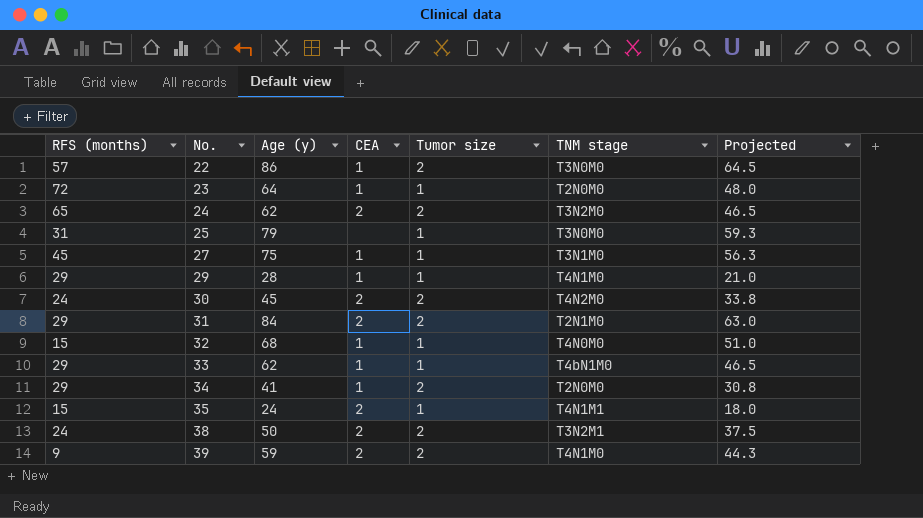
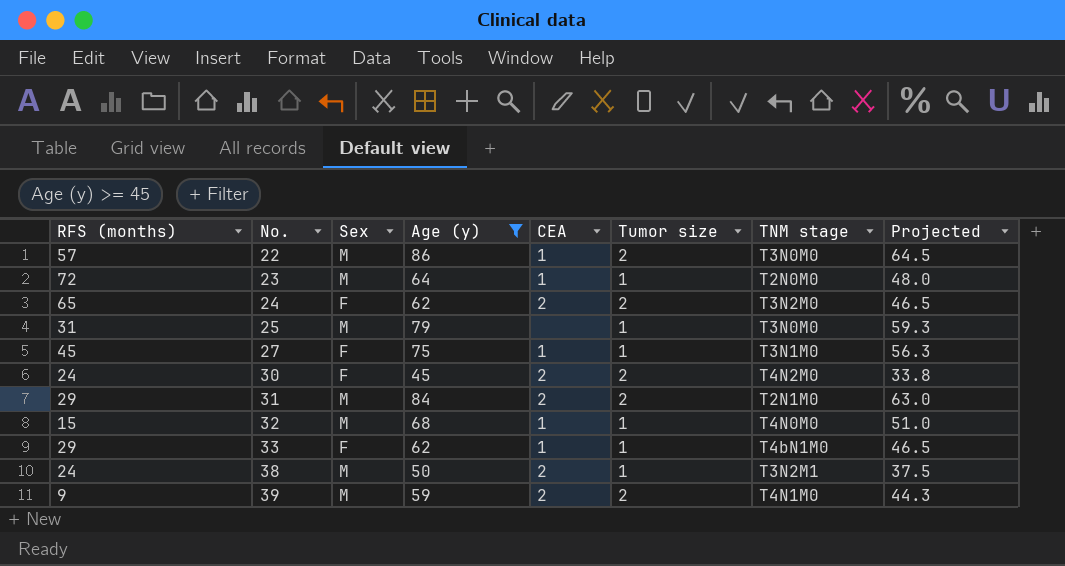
filter: none -> Age (y) >= 45
column Sex | position: none -> 3
38 | Tumor size: 2 -> 1

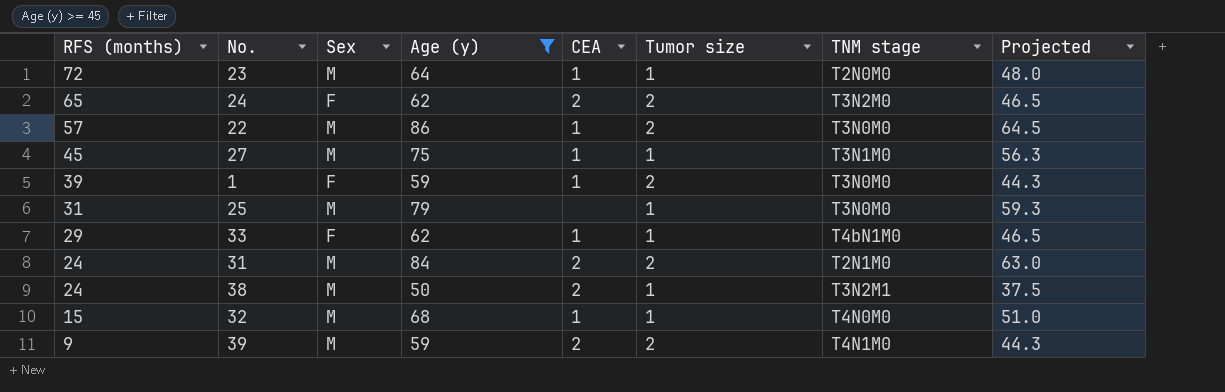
row order: No. ascending -> RFS (months) descending
row 30: 24 | F | 45 | 2 | 2 | T4N2M0 | 33.8 -> none
27 | Sex: F -> M
row 1: none -> 39 | F | 59 | 1 | 2 | T3N0M0 | 44.3
31 | RFS (months): 29 -> 24

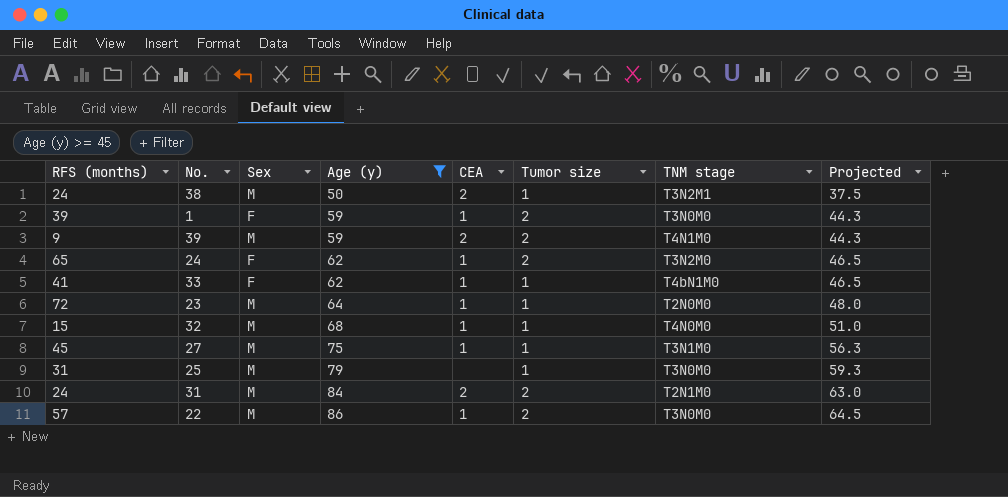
row order: RFS (months) descending -> Age (y) ascending
24 | CEA: 2 -> 1
33 | RFS (months): 29 -> 41

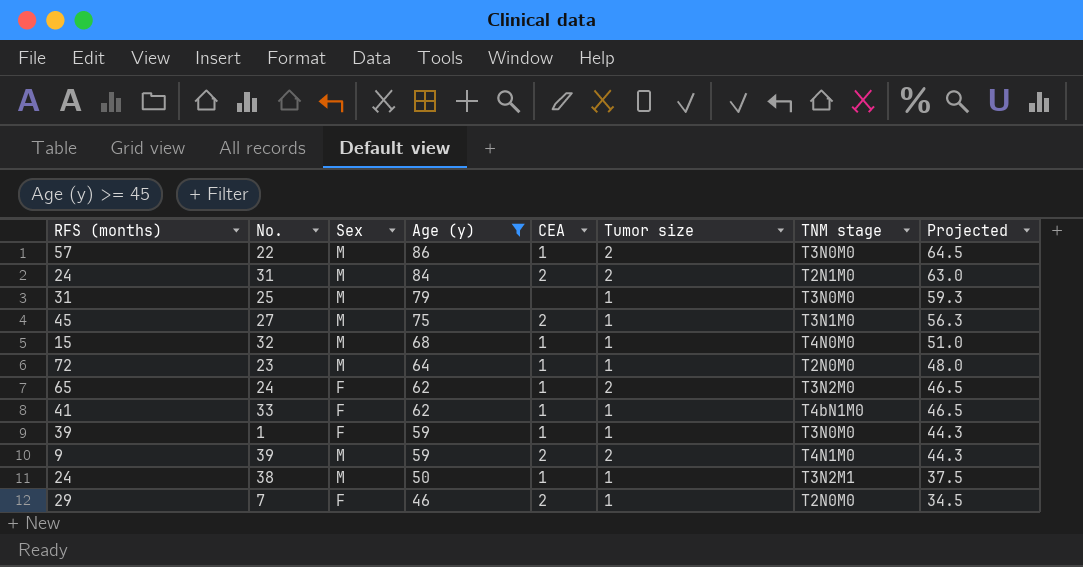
row order: Age (y) ascending -> Age (y) descending
27 | CEA: 1 -> 2
1 | Tumor size: 2 -> 1
38 | CEA: 2 -> 1
row 7: none -> 29 | F | 46 | 2 | 1 | T2N0M0 | 34.5

